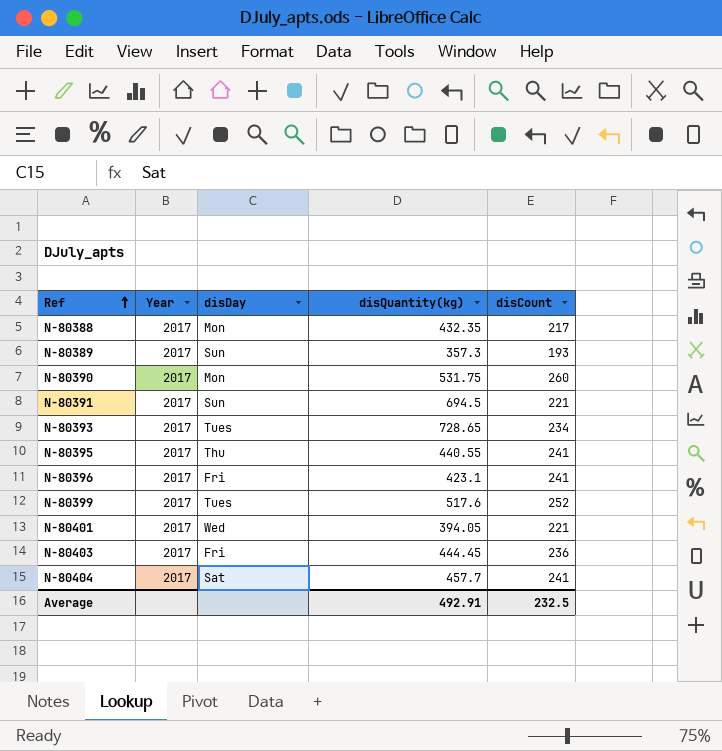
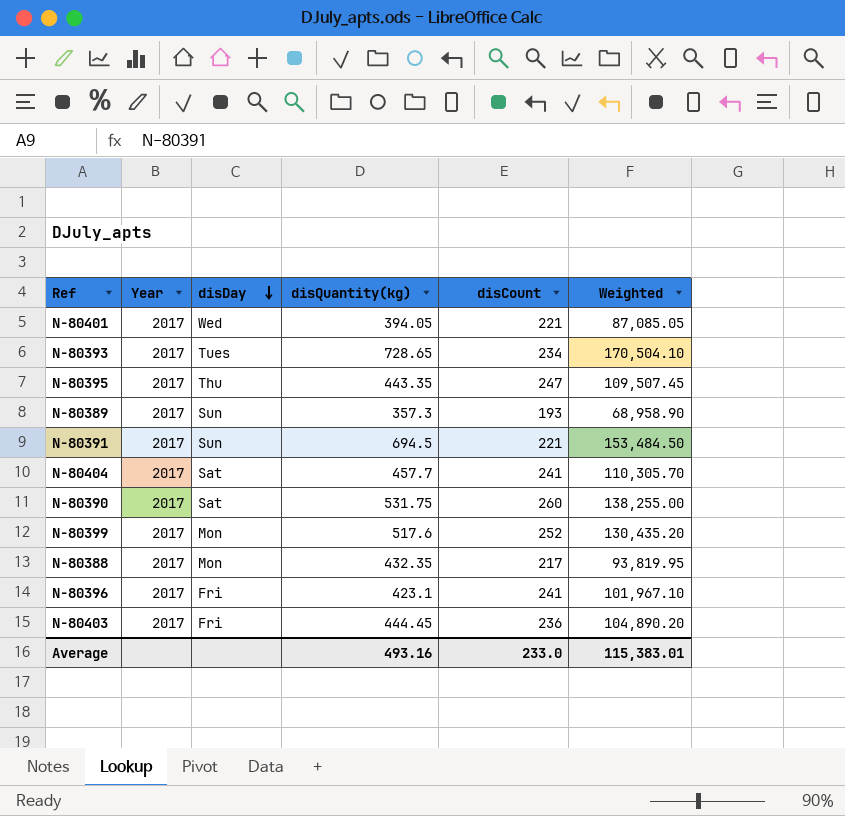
row order: Ref ascending -> disDay descending
column Weighted | formula: none -> [disQuantity(kg)] * [disCount]
N-80395 | disQuantity(kg): 440.55 -> 443.35
N-80395 | disCount: 241 -> 247
N-80390 | disDay: Mon -> Sat
N-80399 | disDay: Tues -> Mon
Average | disQuantity(kg): 492.91 -> 493.16
Average | disCount: 232.5 -> 233.0

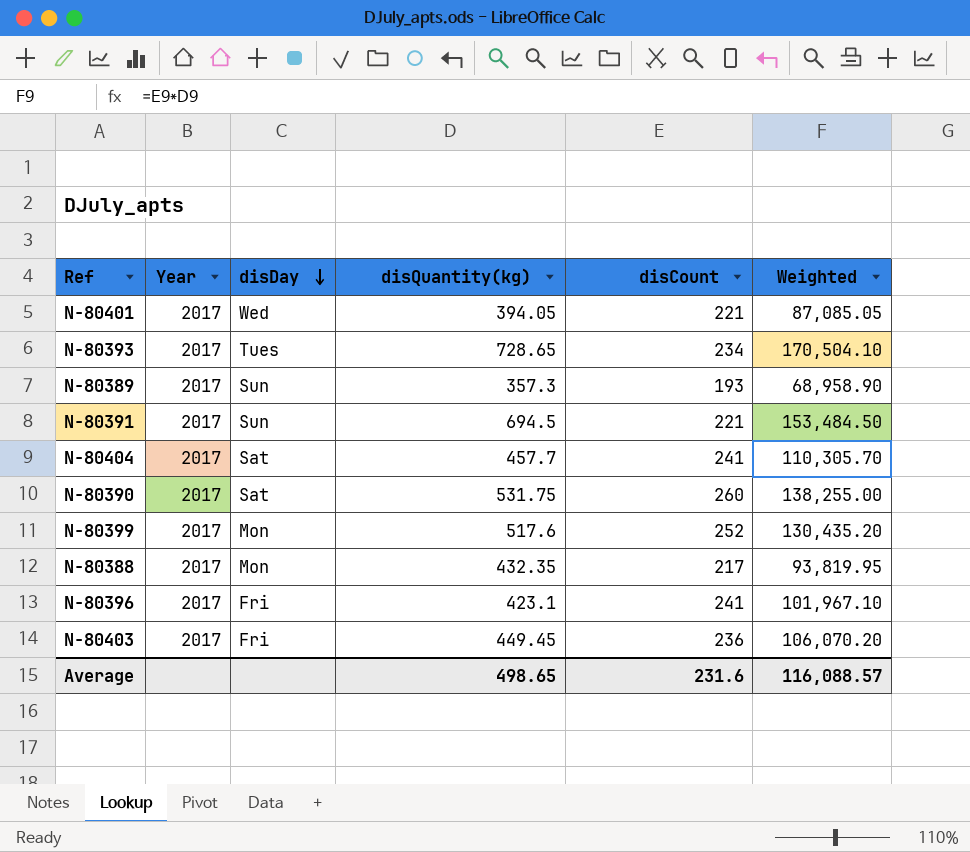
row N-80395: 2017 | Thu | 443.35 | 247 | 109,507.45 -> none
N-80403 | disQuantity(kg): 444.45 -> 449.45
N-80403 | Weighted: 104,890.20 -> 106,070.20
Average | disQuantity(kg): 493.16 -> 498.65
Average | disCount: 233.0 -> 231.6
Average | Weighted: 115,383.01 -> 116,088.57

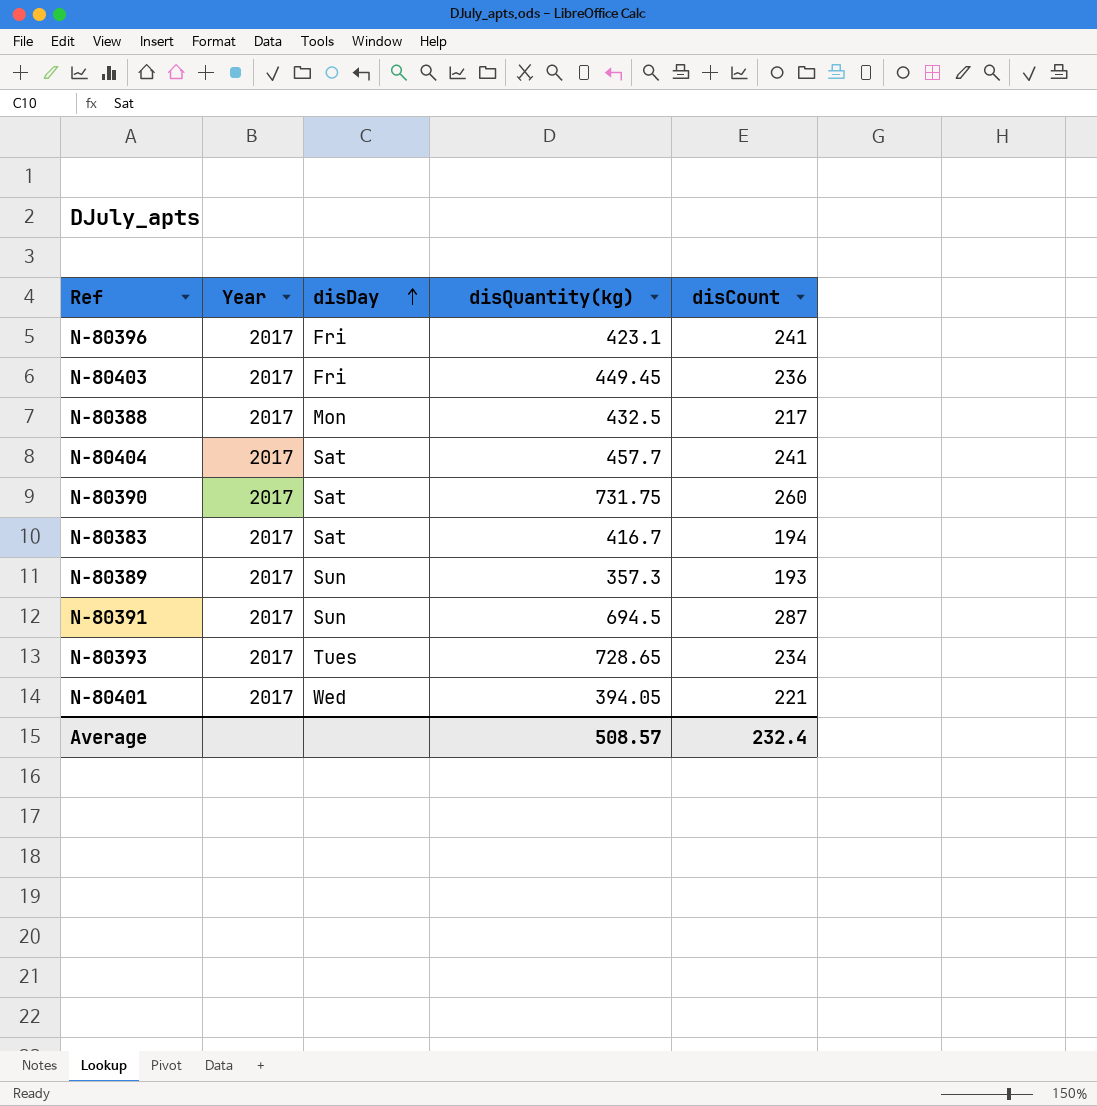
row order: disDay descending -> disDay ascending
column Weighted | formula: [disQuantity(kg)] * [disCount] -> none
row N-80399: 2017 | Mon | 517.6 | 252 | 130,435.20 -> none
N-80388 | disQuantity(kg): 432.35 -> 432.5
N-80390 | disQuantity(kg): 531.75 -> 731.75
row N-80383: none -> 2017 | Sat | 416.7 | 194
N-80391 | disCount: 221 -> 287
Average | disQuantity(kg): 498.65 -> 508.57
Average | disCount: 231.6 -> 232.4

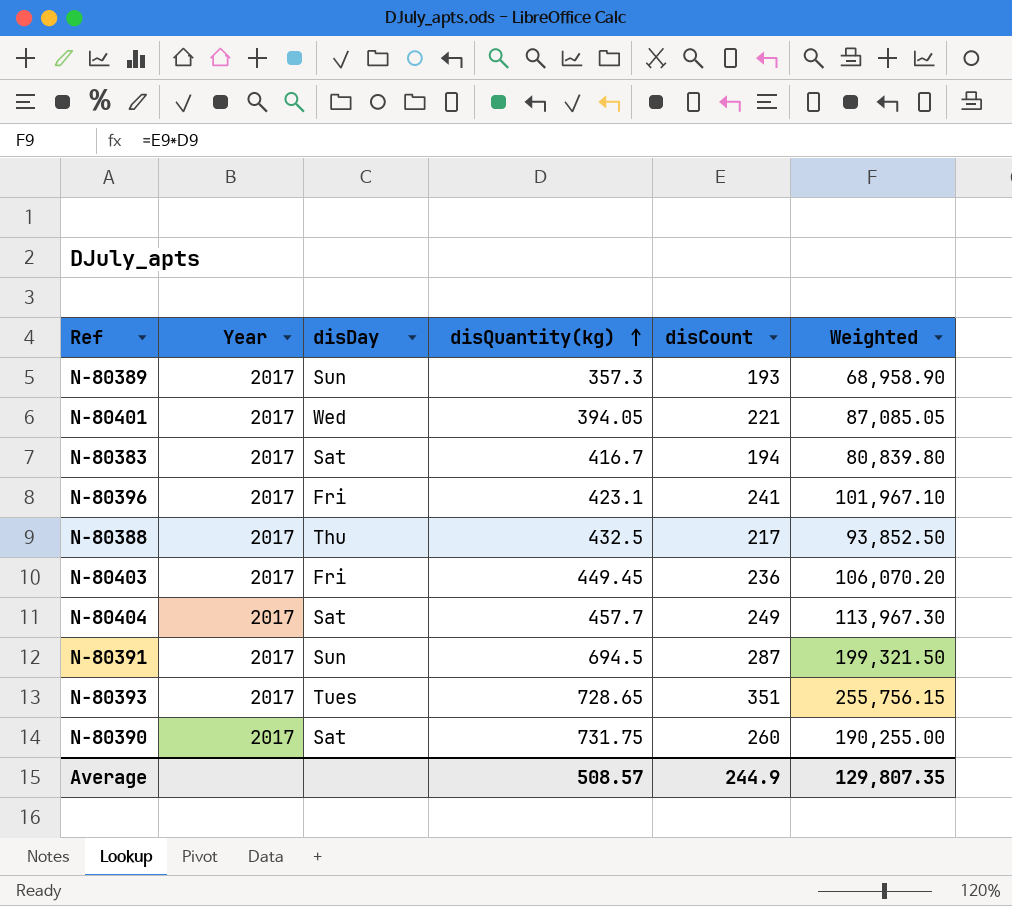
row order: disDay ascending -> disQuantity(kg) ascending
column Weighted | formula: none -> [disQuantity(kg)] * [disCount]
N-80388 | disDay: Mon -> Thu
N-80404 | disCount: 241 -> 249
N-80393 | disCount: 234 -> 351
Average | disCount: 232.4 -> 244.9

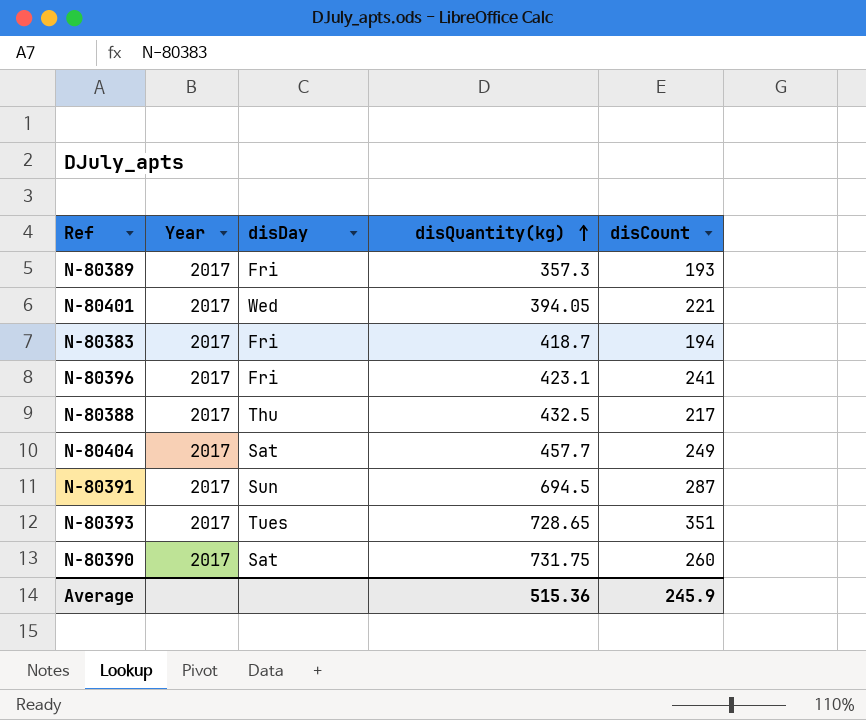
column Weighted | formula: [disQuantity(kg)] * [disCount] -> none
row N-80403: 2017 | Fri | 449.45 | 236 | 106,070.20 -> none
N-80389 | disDay: Sun -> Fri
N-80383 | disDay: Sat -> Fri
N-80383 | disQuantity(kg): 416.7 -> 418.7
Average | disQuantity(kg): 508.57 -> 515.36
Average | disCount: 244.9 -> 245.9

